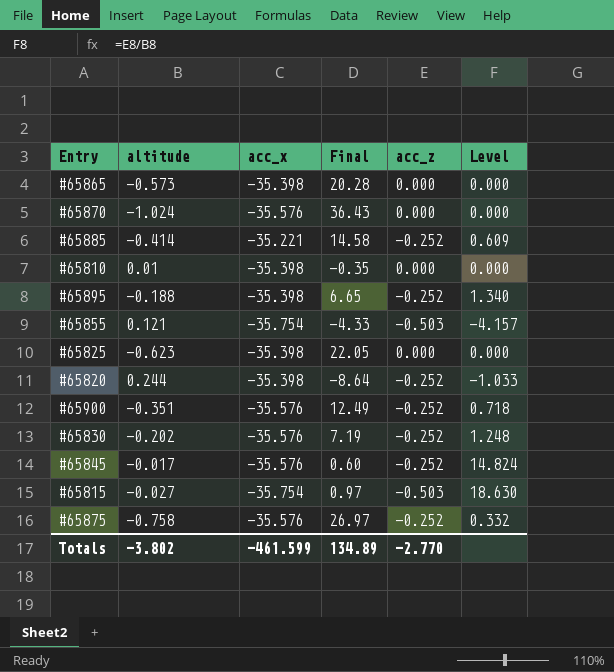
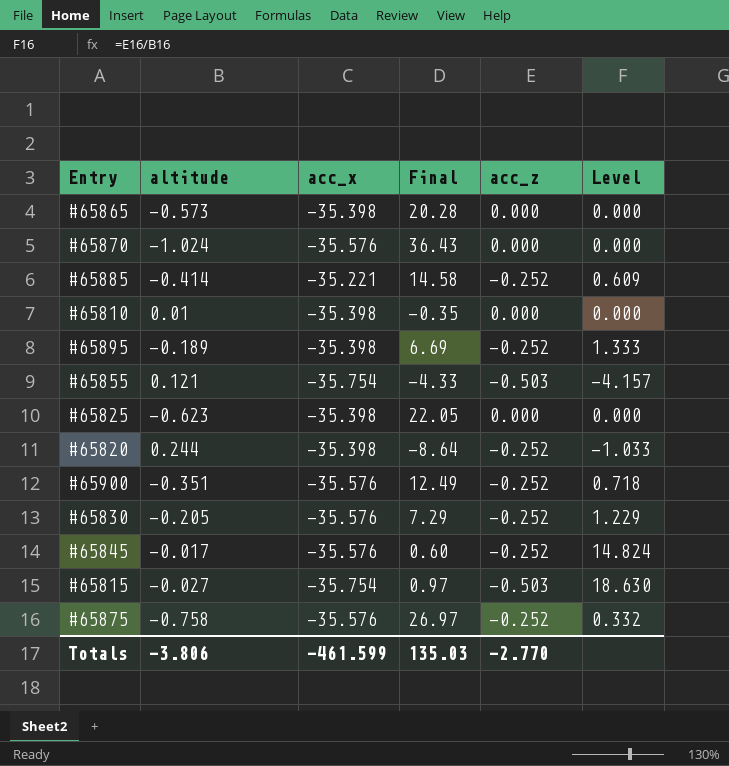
#65895 | altitude: -0.188 -> -0.189
#65895 | Final: 6.65 -> 6.69
#65895 | Level: 1.340 -> 1.333
#65830 | altitude: -0.202 -> -0.205
#65830 | Final: 7.19 -> 7.29
#65830 | Level: 1.248 -> 1.229
Totals | altitude: -3.802 -> -3.806
Totals | Final: 134.89 -> 135.03

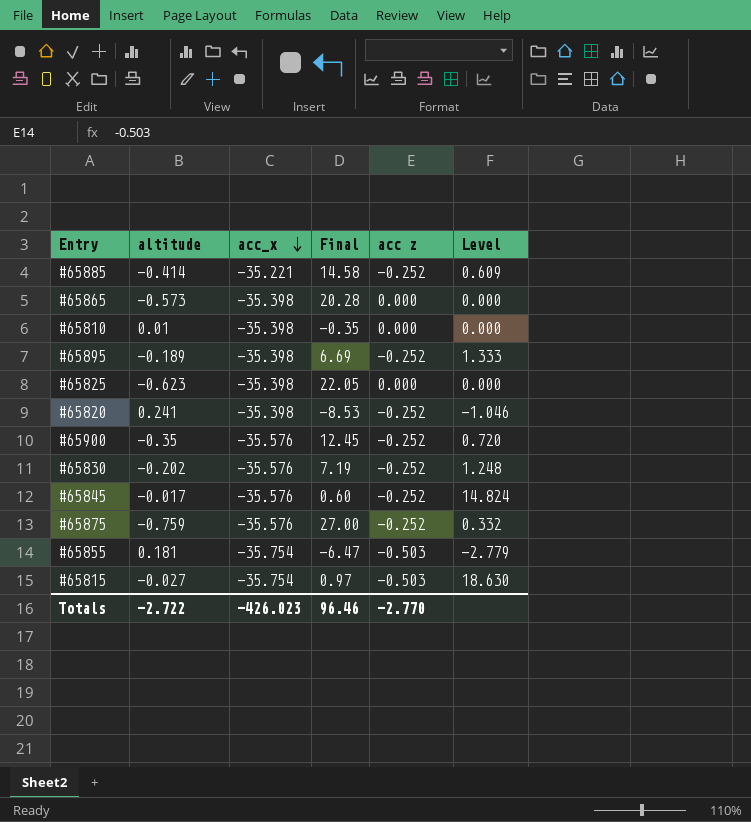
row order: none -> acc_x descending
column name: acc_z -> acc z
row #65870: -1.024 | -35.576 | 36.43 | 0.000 | 0.000 -> none
#65820 | altitude: 0.244 -> 0.241
#65820 | Final: -8.64 -> -8.53
#65820 | Level: -1.033 -> -1.046
#65900 | altitude: -0.351 -> -0.35
#65900 | Final: 12.49 -> 12.45
#65900 | Level: 0.718 -> 0.720
#65830 | altitude: -0.205 -> -0.202
#65830 | Final: 7.29 -> 7.19
#65830 | Level: 1.229 -> 1.248
#65875 | altitude: -0.758 -> -0.759
#65875 | Final: 26.97 -> 27.00
#65855 | altitude: 0.121 -> 0.181
#65855 | Final: -4.33 -> -6.47
#65855 | Level: -4.157 -> -2.779
Totals | altitude: -3.806 -> -2.722
Totals | acc_x: -461.599 -> -426.023
Totals | Final: 135.03 -> 96.46

